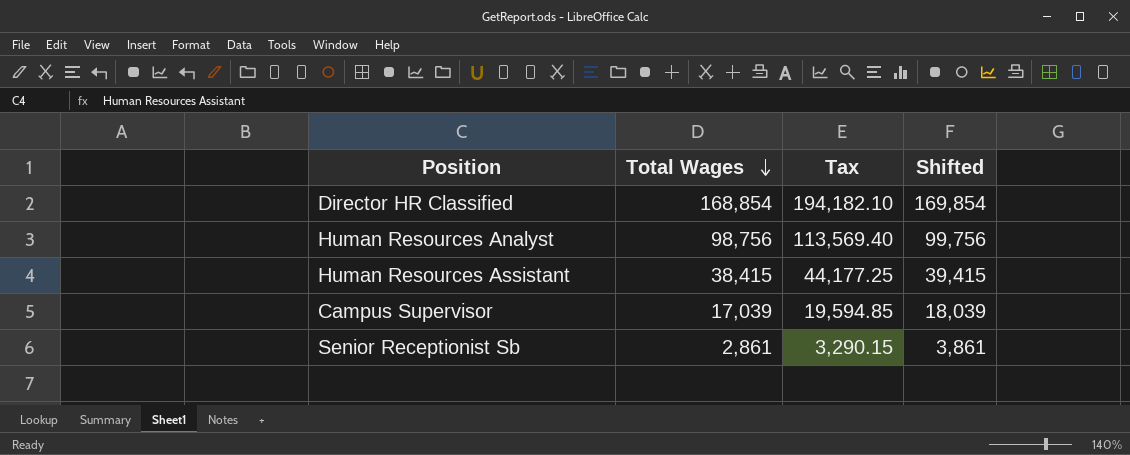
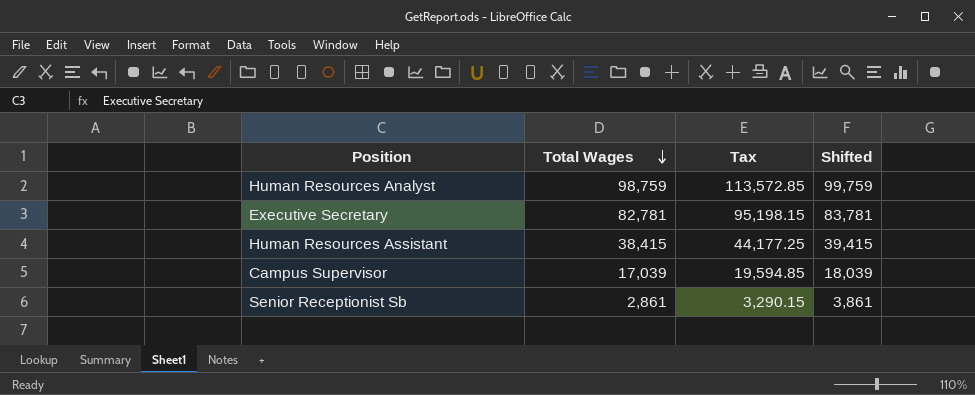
row Director HR Classified: 168,854 | 194,182.10 | 169,854 -> none
Human Resources Analyst | Total Wages: 98,756 -> 98,759
Human Resources Analyst | Tax: 113,569.40 -> 113,572.85
Human Resources Analyst | Shifted: 99,756 -> 99,759
row Executive Secretary: none -> 82,781 | 95,198.15 | 83,781

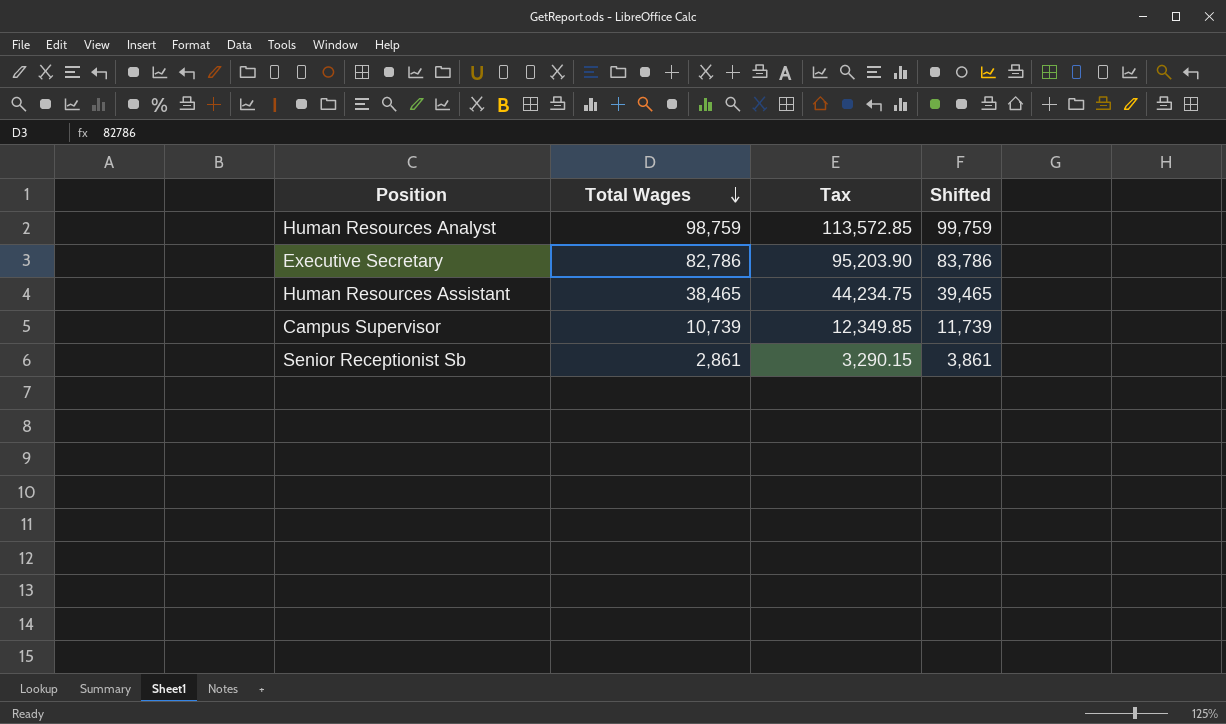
Executive Secretary | Total Wages: 82,781 -> 82,786
Executive Secretary | Tax: 95,198.15 -> 95,203.90
Executive Secretary | Shifted: 83,781 -> 83,786
Human Resources Assistant | Total Wages: 38,415 -> 38,465
Human Resources Assistant | Tax: 44,177.25 -> 44,234.75
Human Resources Assistant | Shifted: 39,415 -> 39,465
Campus Supervisor | Total Wages: 17,039 -> 10,739
Campus Supervisor | Tax: 19,594.85 -> 12,349.85
Campus Supervisor | Shifted: 18,039 -> 11,739

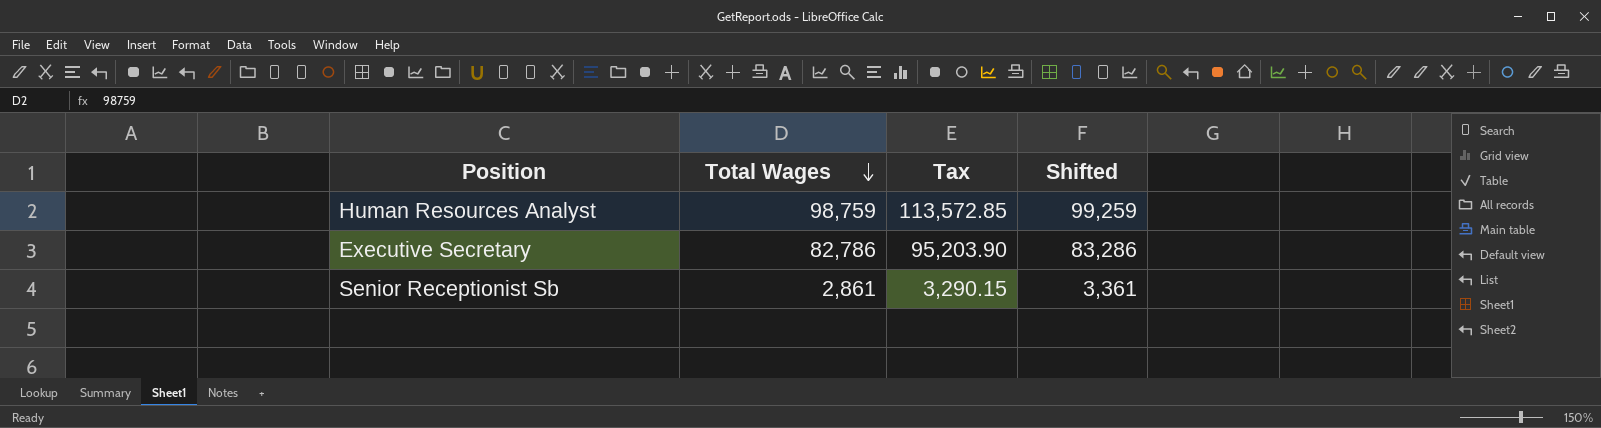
column Shifted | formula: [Total Wages] + 1000 -> [Total Wages] + 500
row Human Resources Assistant: 38,465 | 44,234.75 | 39,465 -> none
row Campus Supervisor: 10,739 | 12,349.85 | 11,739 -> none

